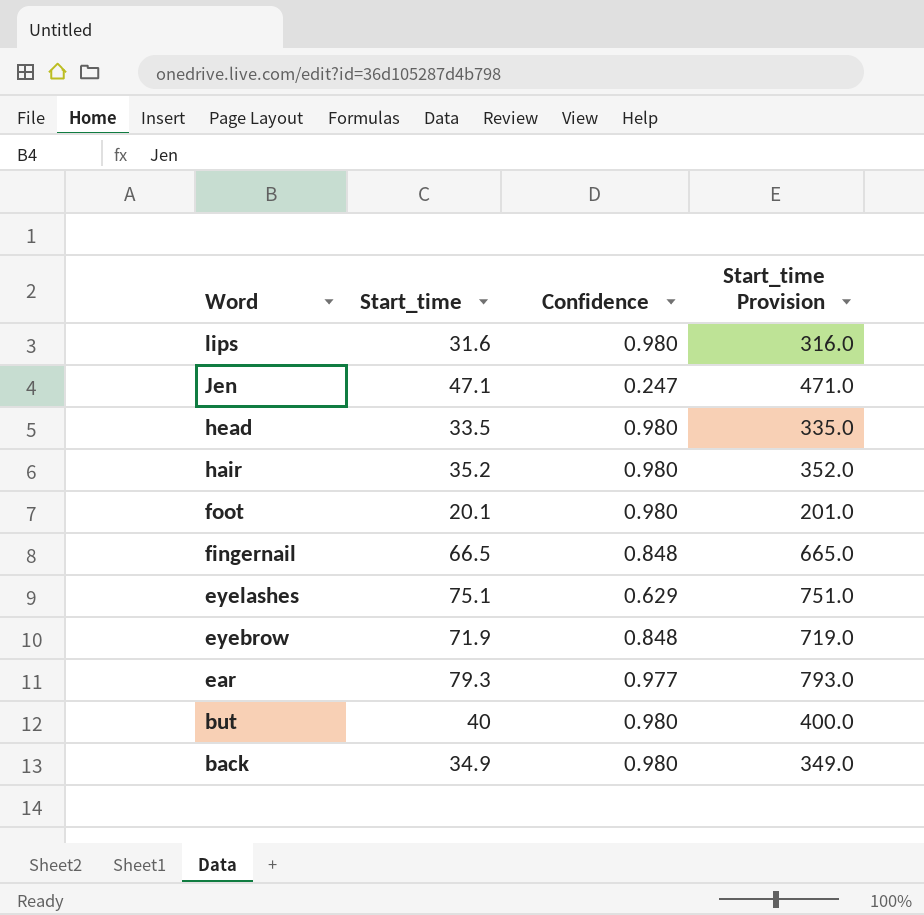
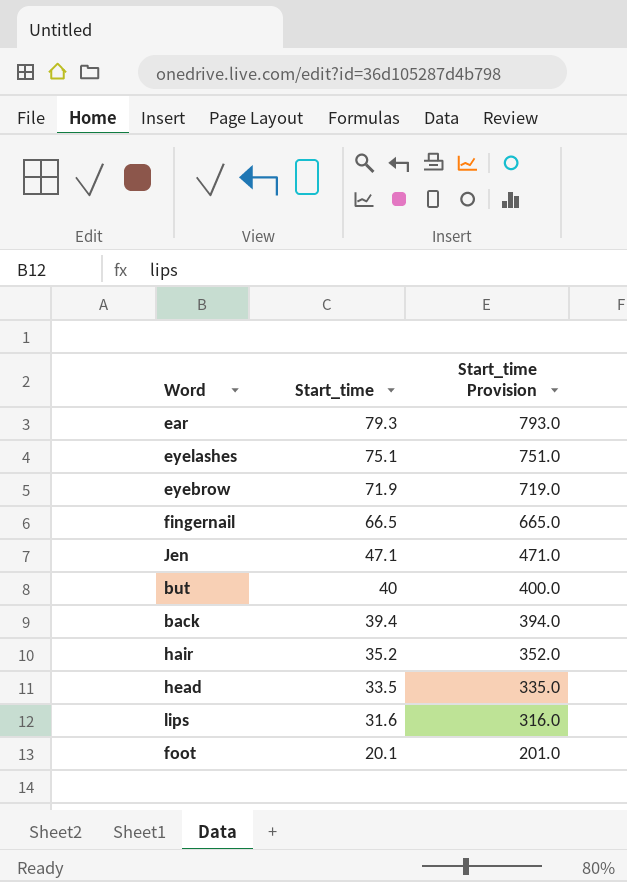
row order: Word descending -> Start_time descending
column Confidence | position: 3 -> none
back | Start_time: 34.9 -> 39.4
back | Start_time Provision: 349.0 -> 394.0

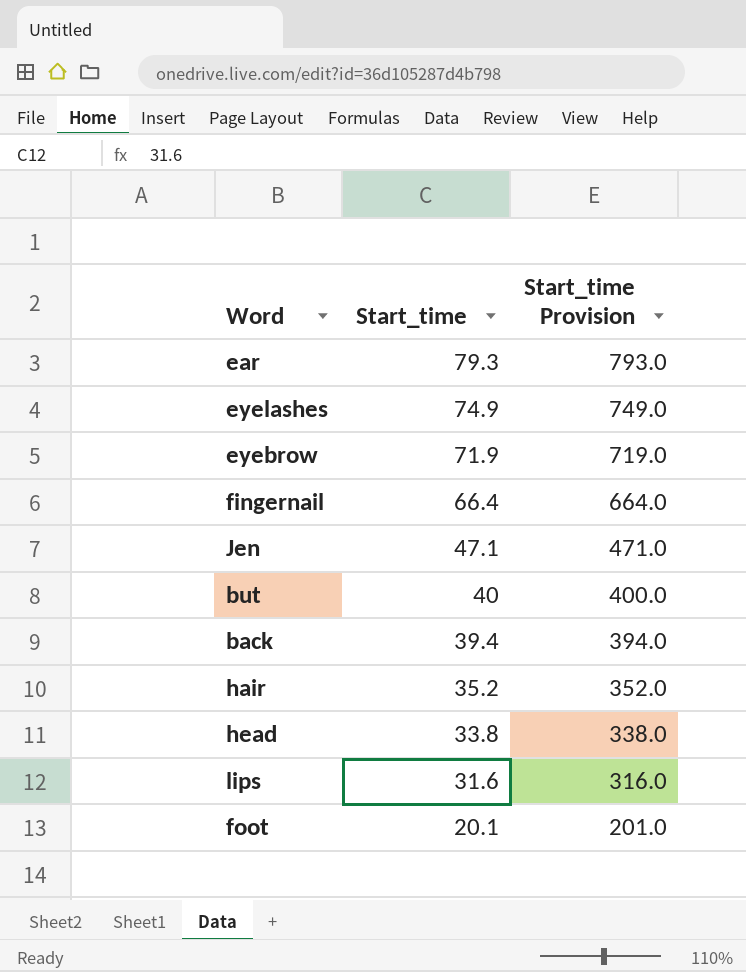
eyelashes | Start_time: 75.1 -> 74.9
eyelashes | Start_time Provision: 751.0 -> 749.0
fingernail | Start_time: 66.5 -> 66.4
fingernail | Start_time Provision: 665.0 -> 664.0
head | Start_time: 33.5 -> 33.8
head | Start_time Provision: 335.0 -> 338.0

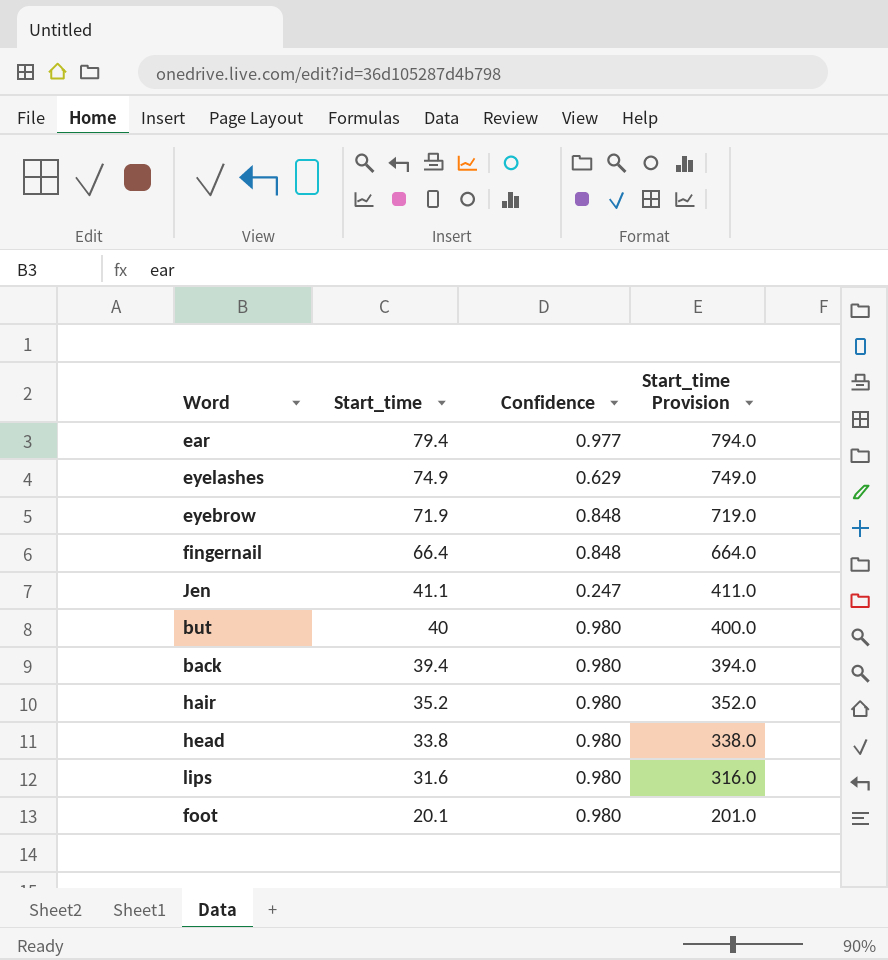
column Confidence | position: none -> 3
ear | Start_time: 79.3 -> 79.4
ear | Start_time Provision: 793.0 -> 794.0
Jen | Start_time: 47.1 -> 41.1
Jen | Start_time Provision: 471.0 -> 411.0

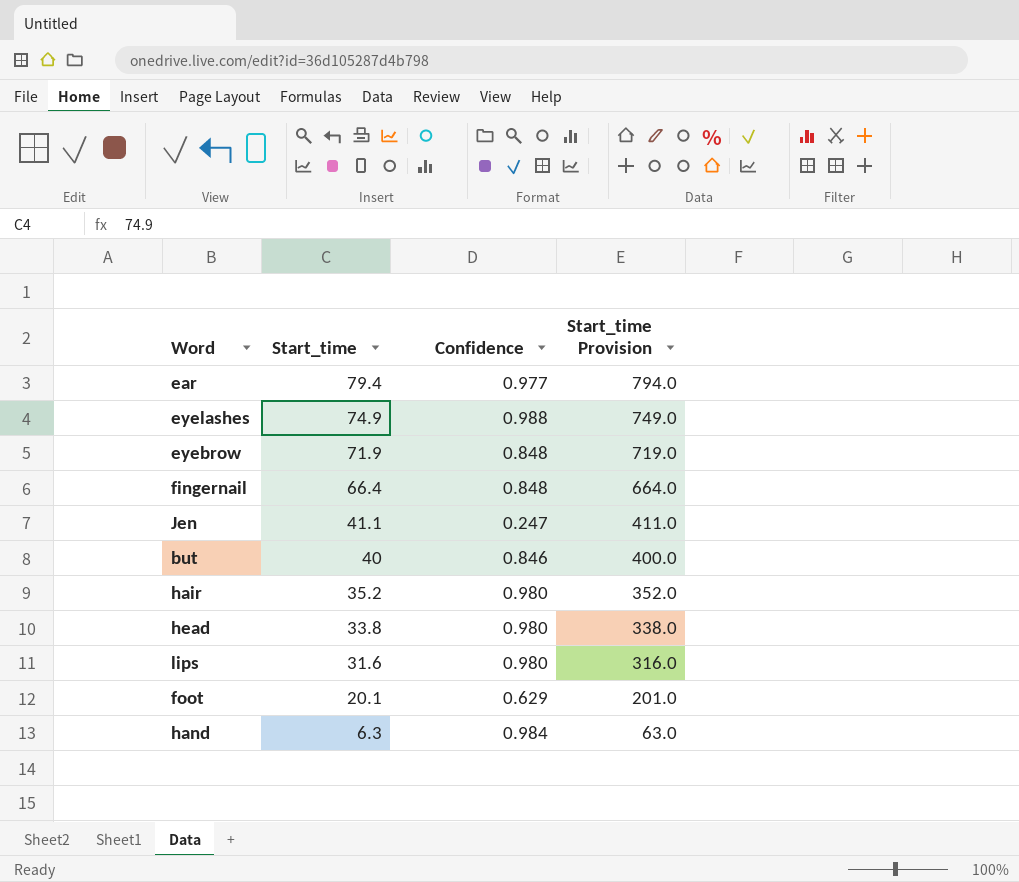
row back: 39.4 | 0.980 | 394.0 -> none
eyelashes | Confidence: 0.629 -> 0.988
but | Confidence: 0.980 -> 0.846
foot | Confidence: 0.980 -> 0.629
row hand: none -> 6.3 | 0.984 | 63.0

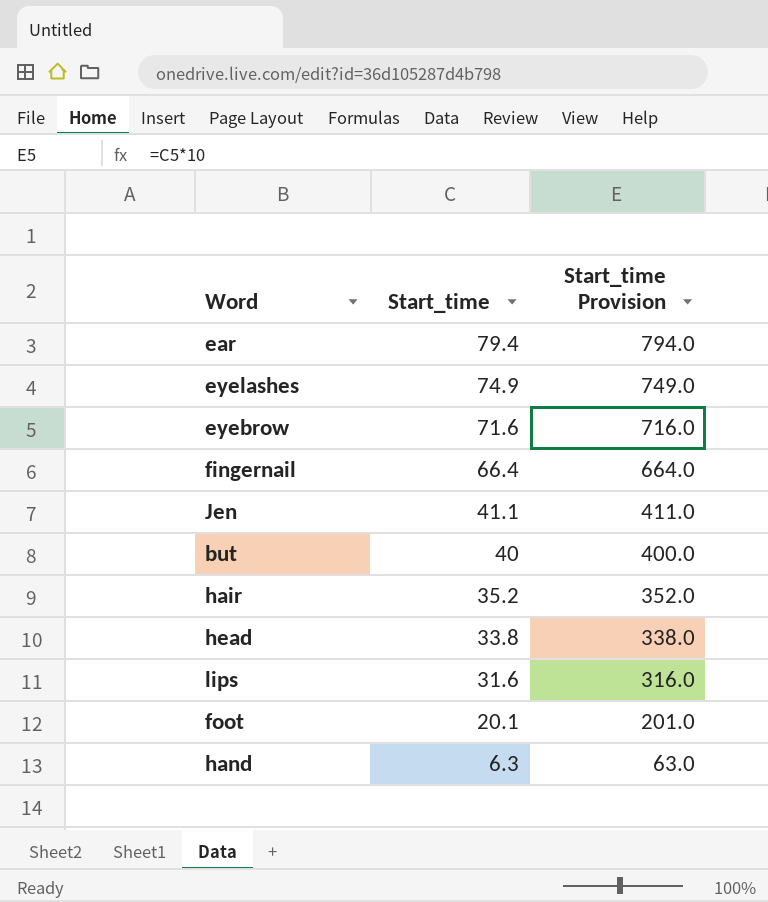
column Confidence | position: 3 -> none
eyebrow | Start_time: 71.9 -> 71.6
eyebrow | Start_time Provision: 719.0 -> 716.0

